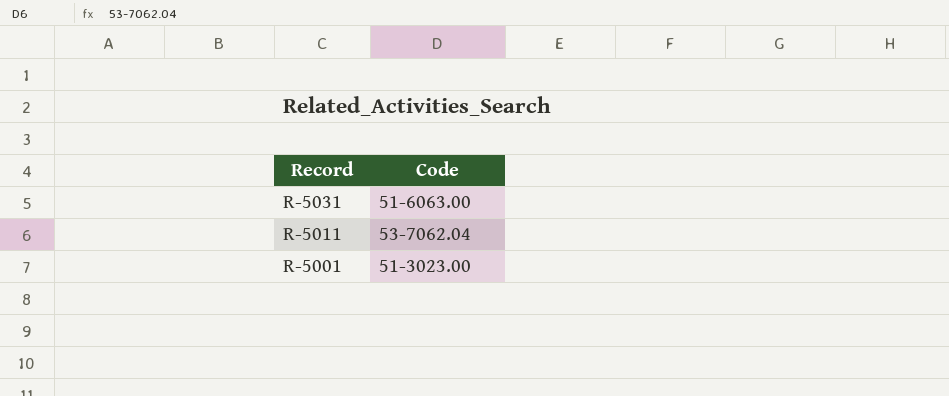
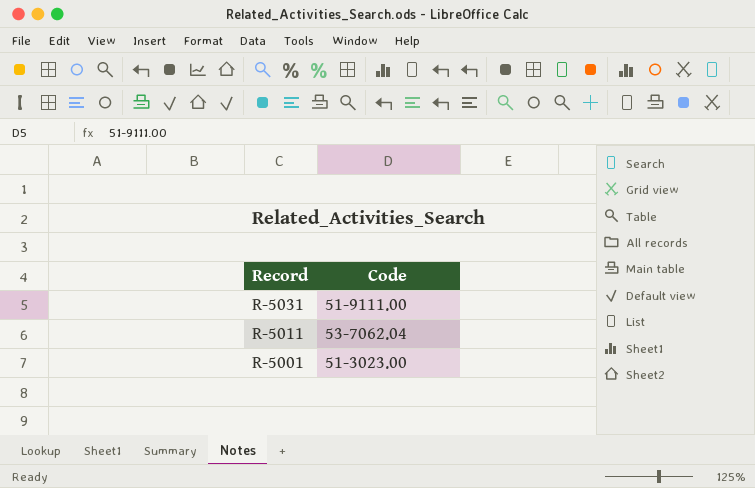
R-5031 | Code: 51-6063.00 -> 51-9111.00

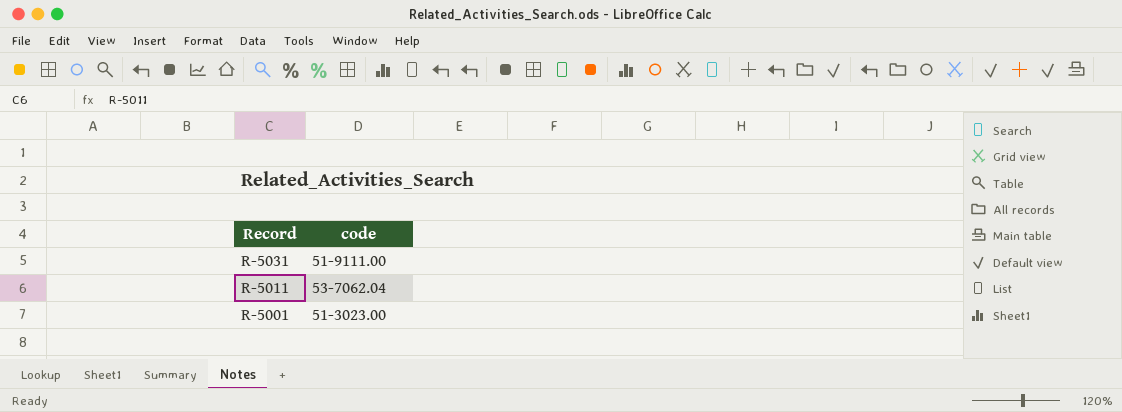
column name: Code -> code

